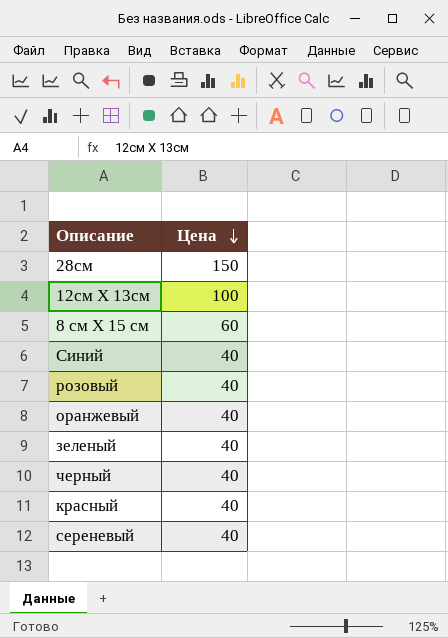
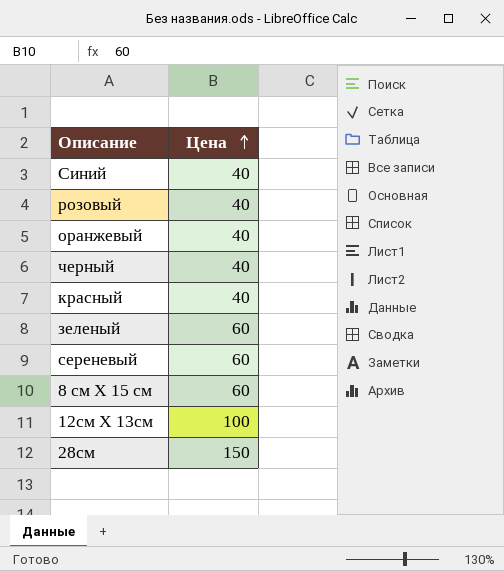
row order: Цена descending -> Цена ascending
зеленый | Цена: 40 -> 60
сереневый | Цена: 40 -> 60

